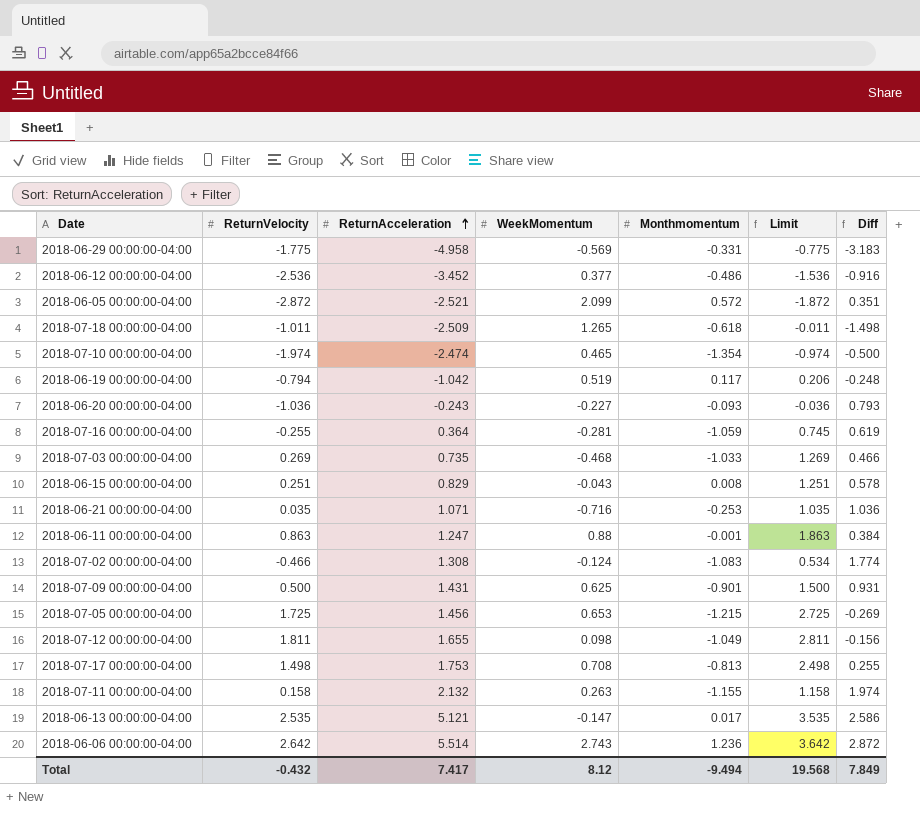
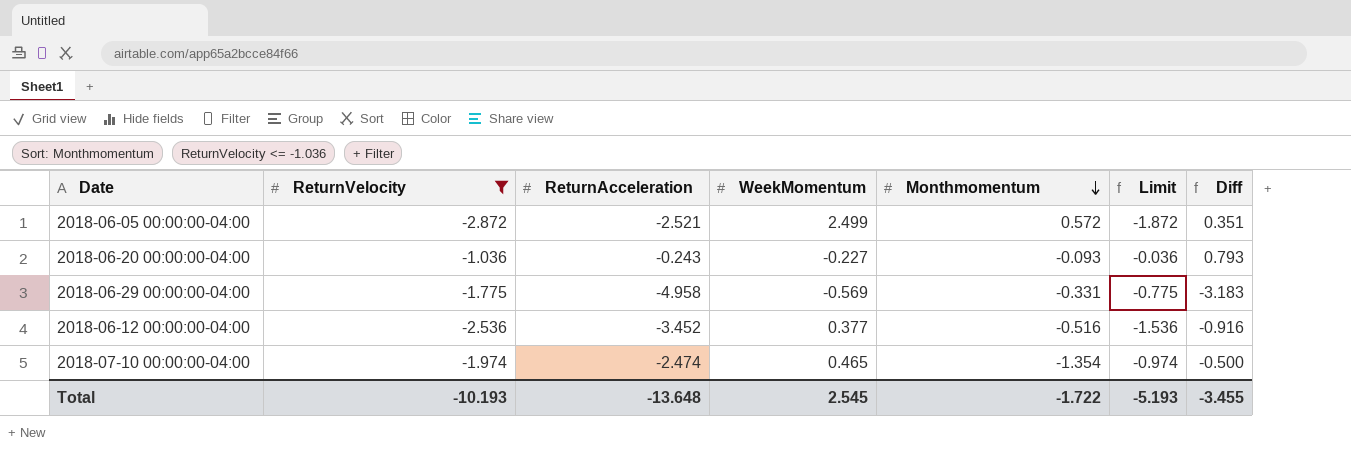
filter: none -> ReturnVelocity <= -1.036
row order: ReturnAcceleration ascending -> Monthmomentum descending
2018-06-05 00:00:00-04:00 | WeekMomentum: 2.099 -> 2.499
2018-06-12 00:00:00-04:00 | Monthmomentum: -0.486 -> -0.516
Total | ReturnVelocity: -0.432 -> -10.193
Total | ReturnAcceleration: 7.417 -> -13.648
Total | WeekMomentum: 8.12 -> 2.545
Total | Monthmomentum: -9.494 -> -1.722
Total | Limit: 19.568 -> -5.193
Total | Diff: 7.849 -> -3.455

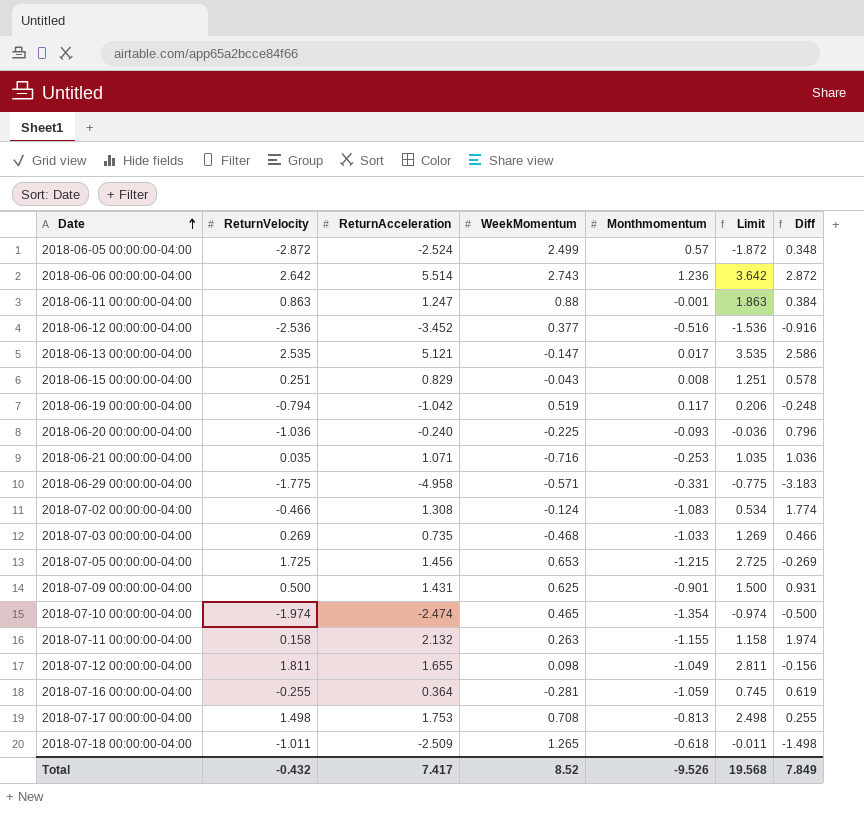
filter: ReturnVelocity <= -1.036 -> none
row order: Monthmomentum descending -> Date ascending
2018-06-05 00:00:00-04:00 | ReturnAcceleration: -2.521 -> -2.524
2018-06-05 00:00:00-04:00 | Monthmomentum: 0.572 -> 0.57
2018-06-05 00:00:00-04:00 | Diff: 0.351 -> 0.348
2018-06-20 00:00:00-04:00 | ReturnAcceleration: -0.243 -> -0.240
2018-06-20 00:00:00-04:00 | WeekMomentum: -0.227 -> -0.225
2018-06-20 00:00:00-04:00 | Diff: 0.793 -> 0.796
2018-06-29 00:00:00-04:00 | WeekMomentum: -0.569 -> -0.571
Total | ReturnVelocity: -10.193 -> -0.432
Total | ReturnAcceleration: -13.648 -> 7.417
Total | WeekMomentum: 2.545 -> 8.52
Total | Monthmomentum: -1.722 -> -9.526
Total | Limit: -5.193 -> 19.568
Total | Diff: -3.455 -> 7.849

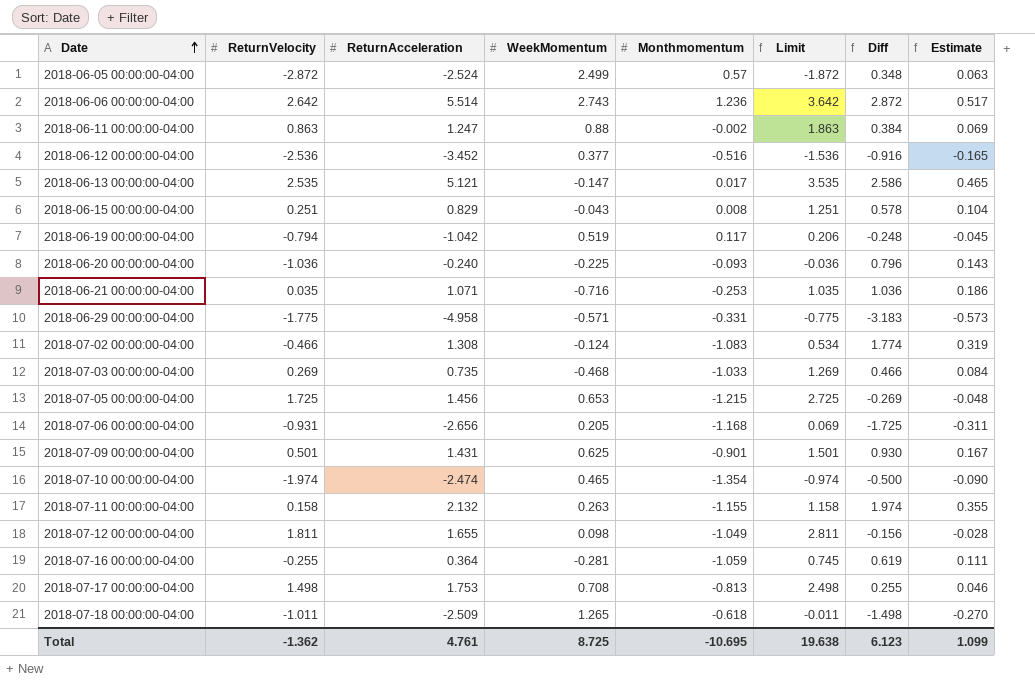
column Estimate | formula: none -> [Diff] * 0.18
2018-06-11 00:00:00-04:00 | Monthmomentum: -0.001 -> -0.002
row 2018-07-06 00:00:00-04:00: none -> -0.931 | -2.656 | 0.205 | -1.168 | 0.069 | -1.725 | -0.311
2018-07-09 00:00:00-04:00 | ReturnVelocity: 0.500 -> 0.501
2018-07-09 00:00:00-04:00 | Limit: 1.500 -> 1.501
2018-07-09 00:00:00-04:00 | Diff: 0.931 -> 0.930
Total | ReturnVelocity: -0.432 -> -1.362
Total | ReturnAcceleration: 7.417 -> 4.761
Total | WeekMomentum: 8.52 -> 8.725
Total | Monthmomentum: -9.526 -> -10.695
Total | Limit: 19.568 -> 19.638
Total | Diff: 7.849 -> 6.123

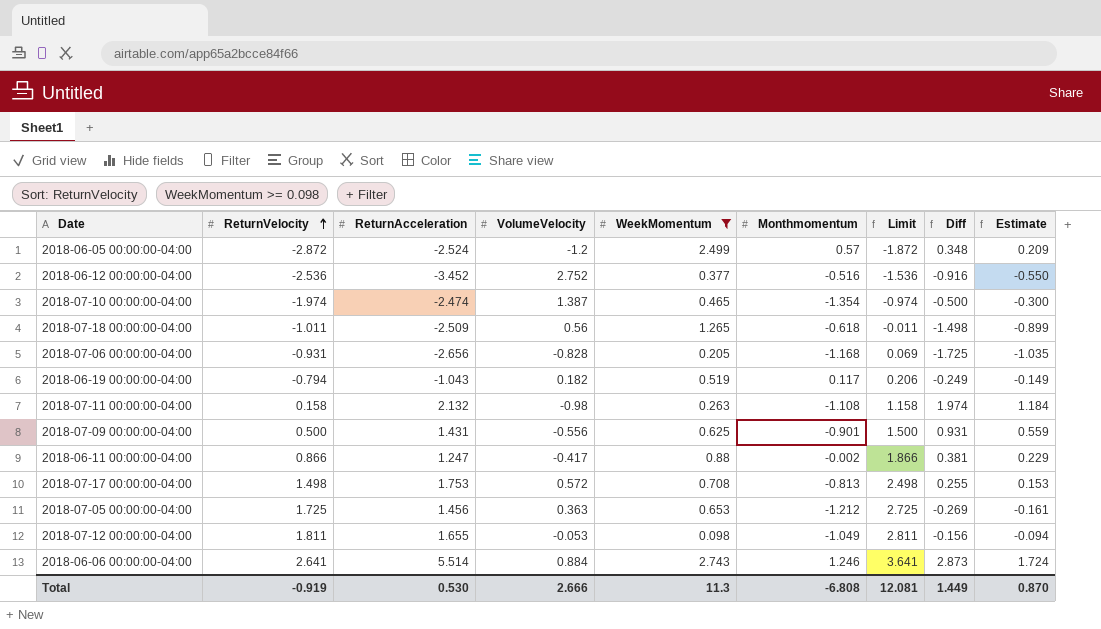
filter: none -> WeekMomentum >= 0.098
row order: Date ascending -> ReturnVelocity ascending
column VolumeVelocity | position: none -> 4
column Estimate | formula: [Diff] * 0.18 -> [Diff] * 0.6
2018-06-19 00:00:00-04:00 | ReturnAcceleration: -1.042 -> -1.043
2018-06-19 00:00:00-04:00 | Diff: -0.248 -> -0.249
2018-07-11 00:00:00-04:00 | Monthmomentum: -1.155 -> -1.108
2018-07-09 00:00:00-04:00 | ReturnVelocity: 0.501 -> 0.500
2018-07-09 00:00:00-04:00 | Limit: 1.501 -> 1.500
2018-07-09 00:00:00-04:00 | Diff: 0.930 -> 0.931
2018-06-11 00:00:00-04:00 | ReturnVelocity: 0.863 -> 0.866
2018-06-11 00:00:00-04:00 | Limit: 1.863 -> 1.866
2018-06-11 00:00:00-04:00 | Diff: 0.384 -> 0.381
2018-07-05 00:00:00-04:00 | Monthmomentum: -1.215 -> -1.212
2018-06-06 00:00:00-04:00 | ReturnVelocity: 2.642 -> 2.641
2018-06-06 00:00:00-04:00 | Monthmomentum: 1.236 -> 1.246
2018-06-06 00:00:00-04:00 | Limit: 3.642 -> 3.641
2018-06-06 00:00:00-04:00 | Diff: 2.872 -> 2.873
Total | ReturnVelocity: -1.362 -> -0.919
Total | ReturnAcceleration: 4.761 -> 0.530
Total | WeekMomentum: 8.725 -> 11.3
Total | Monthmomentum: -10.695 -> -6.808
Total | Limit: 19.638 -> 12.081
Total | Diff: 6.123 -> 1.449
Total | Estimate: 1.099 -> 0.870

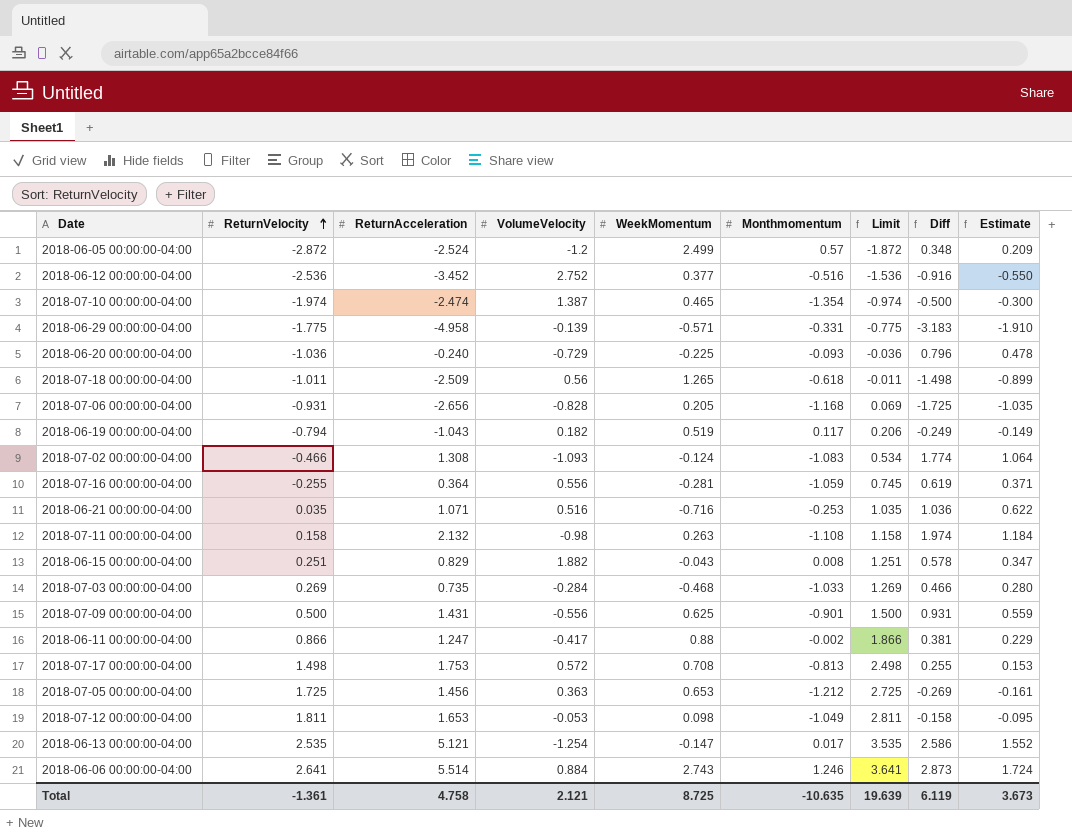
filter: WeekMomentum >= 0.098 -> none
2018-07-12 00:00:00-04:00 | ReturnAcceleration: 1.655 -> 1.653
2018-07-12 00:00:00-04:00 | Diff: -0.156 -> -0.158
2018-07-12 00:00:00-04:00 | Estimate: -0.094 -> -0.095
Total | ReturnVelocity: -0.919 -> -1.361
Total | ReturnAcceleration: 0.530 -> 4.758
Total | VolumeVelocity: 2.666 -> 2.121
Total | WeekMomentum: 11.3 -> 8.725
Total | Monthmomentum: -6.808 -> -10.635
Total | Limit: 12.081 -> 19.639
Total | Diff: 1.449 -> 6.119
Total | Estimate: 0.870 -> 3.673

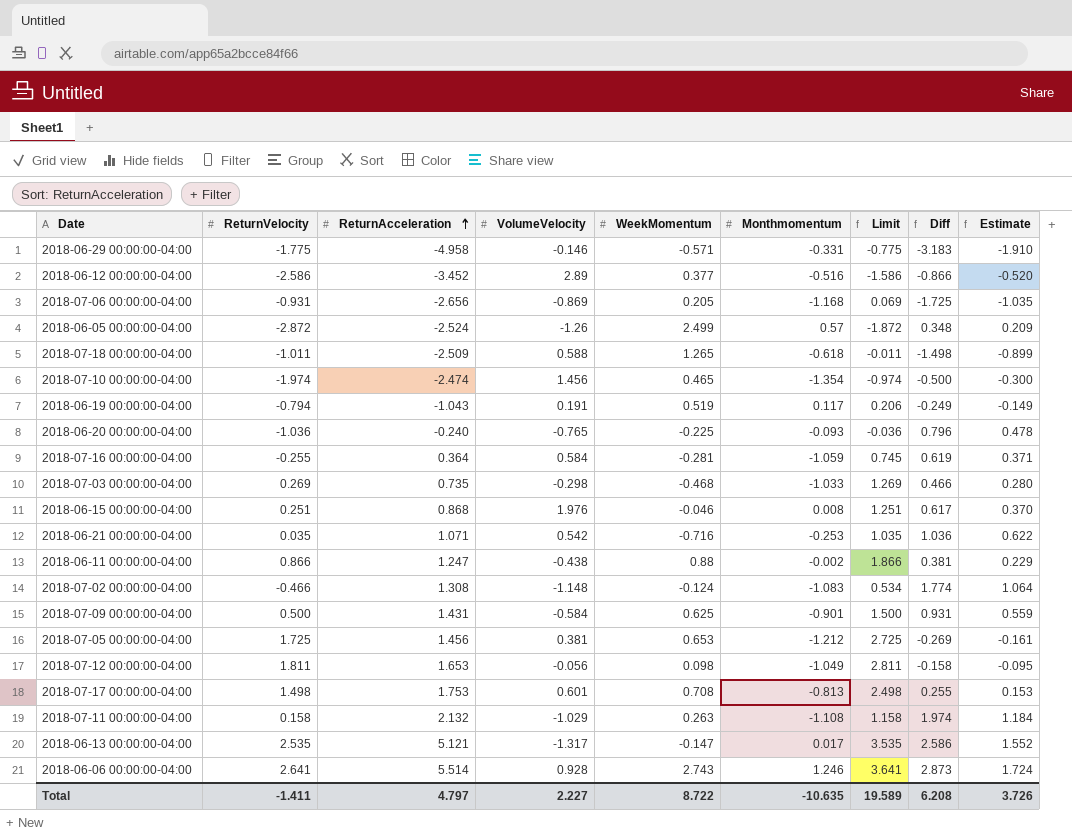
row order: ReturnVelocity ascending -> ReturnAcceleration ascending
2018-06-29 00:00:00-04:00 | VolumeVelocity: -0.139 -> -0.146
2018-06-12 00:00:00-04:00 | ReturnVelocity: -2.536 -> -2.586
2018-06-12 00:00:00-04:00 | VolumeVelocity: 2.752 -> 2.89
2018-06-12 00:00:00-04:00 | Limit: -1.536 -> -1.586
2018-06-12 00:00:00-04:00 | Diff: -0.916 -> -0.866
2018-06-12 00:00:00-04:00 | Estimate: -0.550 -> -0.520
2018-07-06 00:00:00-04:00 | VolumeVelocity: -0.828 -> -0.869
2018-06-05 00:00:00-04:00 | VolumeVelocity: -1.2 -> -1.26
2018-07-18 00:00:00-04:00 | VolumeVelocity: 0.56 -> 0.588
2018-07-10 00:00:00-04:00 | VolumeVelocity: 1.387 -> 1.456
2018-06-19 00:00:00-04:00 | VolumeVelocity: 0.182 -> 0.191
2018-06-20 00:00:00-04:00 | VolumeVelocity: -0.729 -> -0.765
2018-07-16 00:00:00-04:00 | VolumeVelocity: 0.556 -> 0.584
2018-07-03 00:00:00-04:00 | VolumeVelocity: -0.284 -> -0.298
2018-06-15 00:00:00-04:00 | ReturnAcceleration: 0.829 -> 0.868
2018-06-15 00:00:00-04:00 | VolumeVelocity: 1.882 -> 1.976
2018-06-15 00:00:00-04:00 | WeekMomentum: -0.043 -> -0.046
2018-06-15 00:00:00-04:00 | Diff: 0.578 -> 0.617
2018-06-15 00:00:00-04:00 | Estimate: 0.347 -> 0.370
2018-06-21 00:00:00-04:00 | VolumeVelocity: 0.516 -> 0.542
2018-06-11 00:00:00-04:00 | VolumeVelocity: -0.417 -> -0.438
2018-07-02 00:00:00-04:00 | VolumeVelocity: -1.093 -> -1.148
2018-07-09 00:00:00-04:00 | VolumeVelocity: -0.556 -> -0.584
2018-07-05 00:00:00-04:00 | VolumeVelocity: 0.363 -> 0.381
2018-07-12 00:00:00-04:00 | VolumeVelocity: -0.053 -> -0.056
2018-07-17 00:00:00-04:00 | VolumeVelocity: 0.572 -> 0.601
2018-07-11 00:00:00-04:00 | VolumeVelocity: -0.98 -> -1.029
2018-06-13 00:00:00-04:00 | VolumeVelocity: -1.254 -> -1.317
2018-06-06 00:00:00-04:00 | VolumeVelocity: 0.884 -> 0.928
Total | ReturnVelocity: -1.361 -> -1.411
Total | ReturnAcceleration: 4.758 -> 4.797
Total | VolumeVelocity: 2.121 -> 2.227
Total | WeekMomentum: 8.725 -> 8.722
Total | Limit: 19.639 -> 19.589
Total | Diff: 6.119 -> 6.208
Total | Estimate: 3.673 -> 3.726

